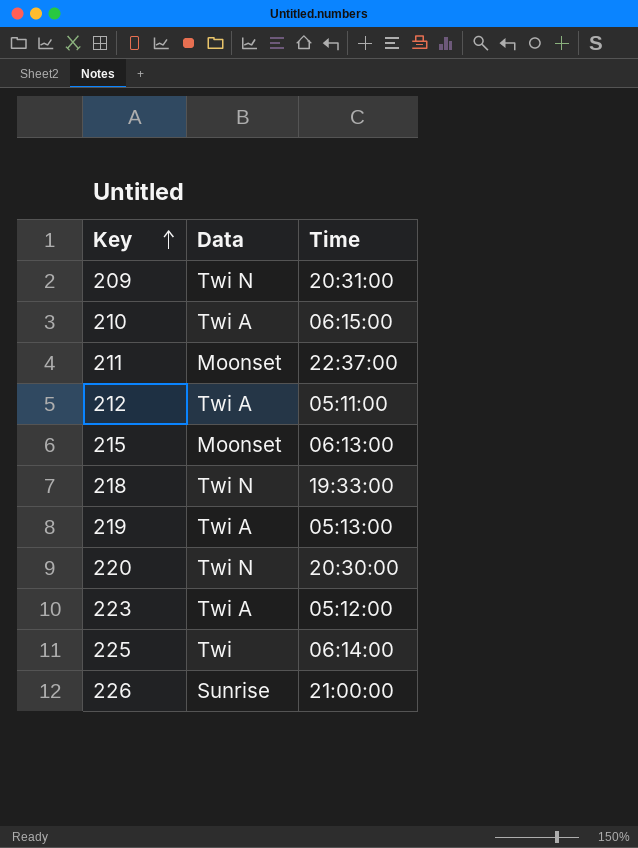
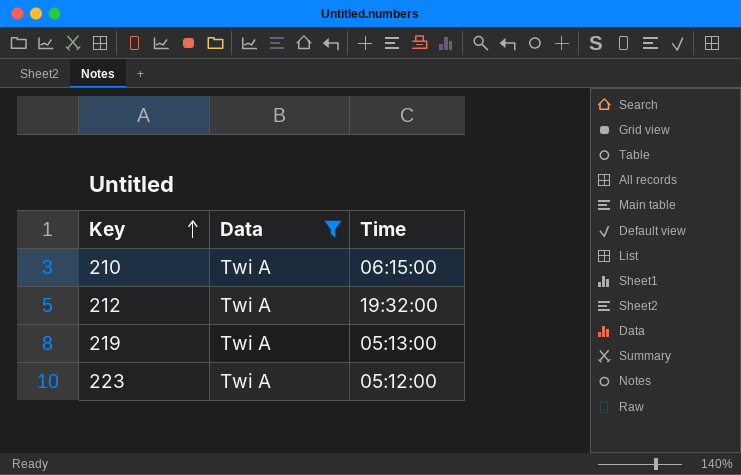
filter: none -> Data = Twi A
212 | Time: 05:11:00 -> 19:32:00

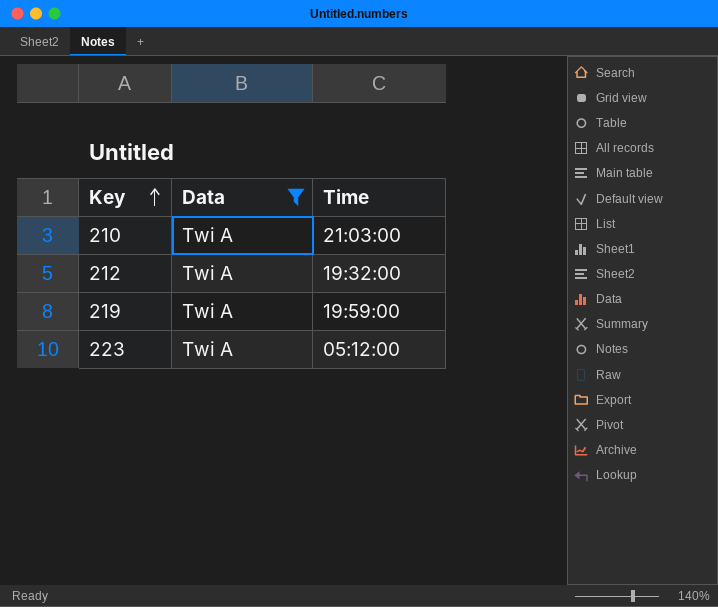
210 | Time: 06:15:00 -> 21:03:00
219 | Time: 05:13:00 -> 19:59:00

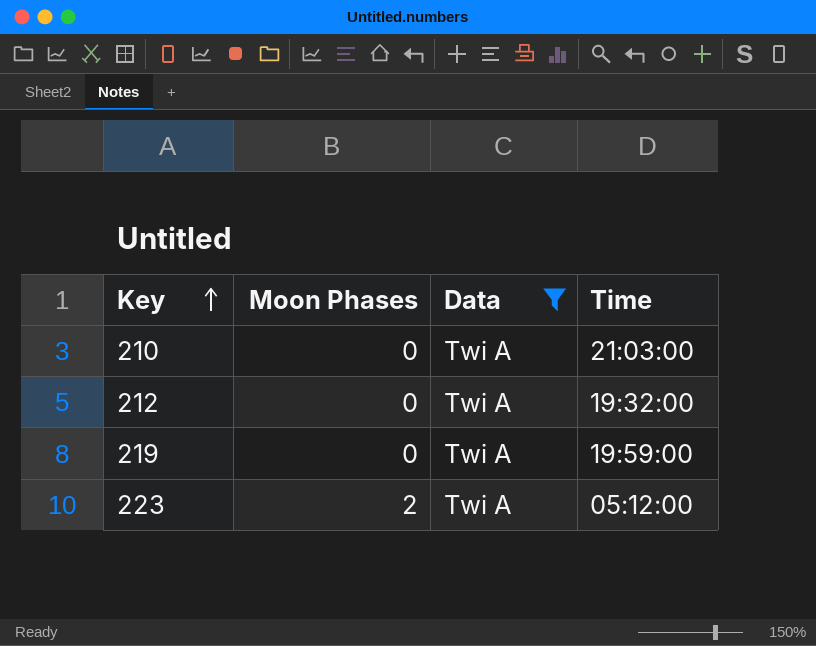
column Moon Phases | position: none -> 2

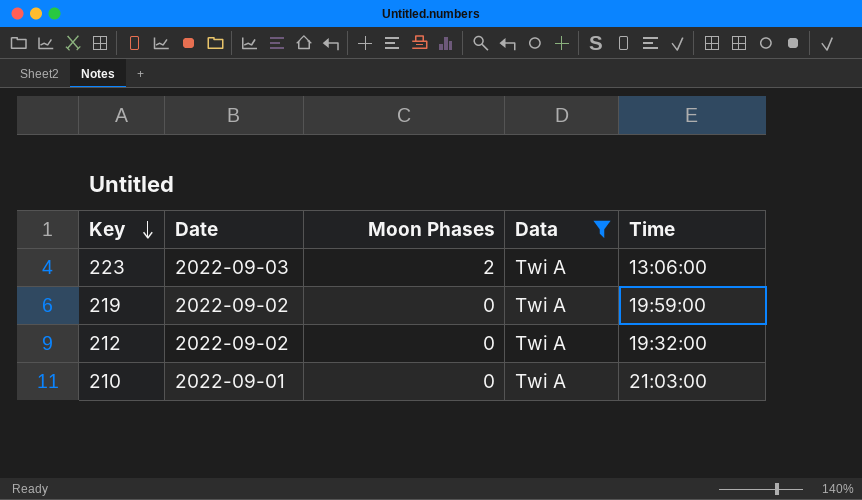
row order: Key ascending -> Key descending
column Date | position: none -> 2
223 | Time: 05:12:00 -> 13:06:00

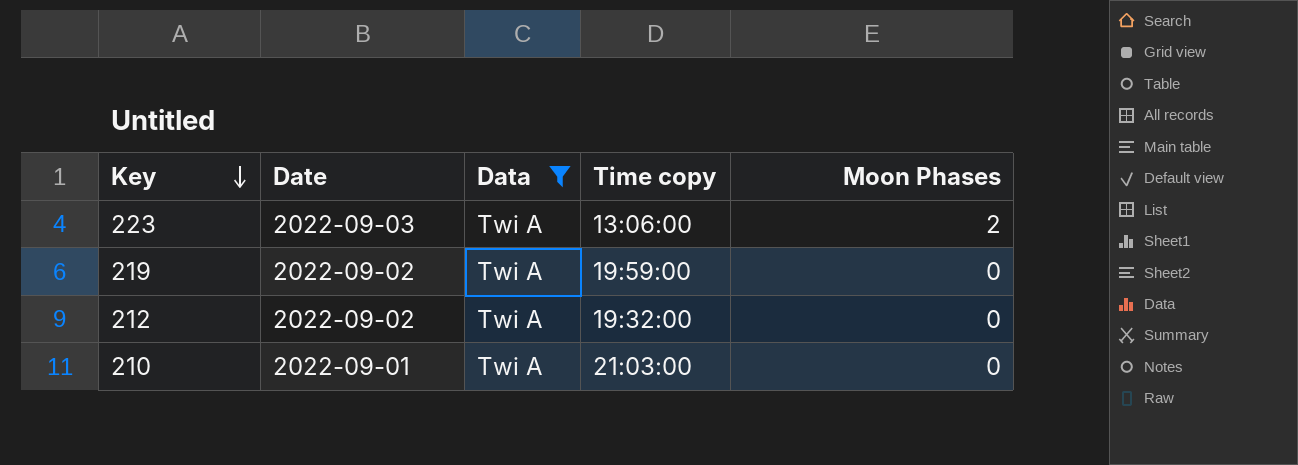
column name: Time -> Time copy
column Moon Phases | position: 3 -> 5

